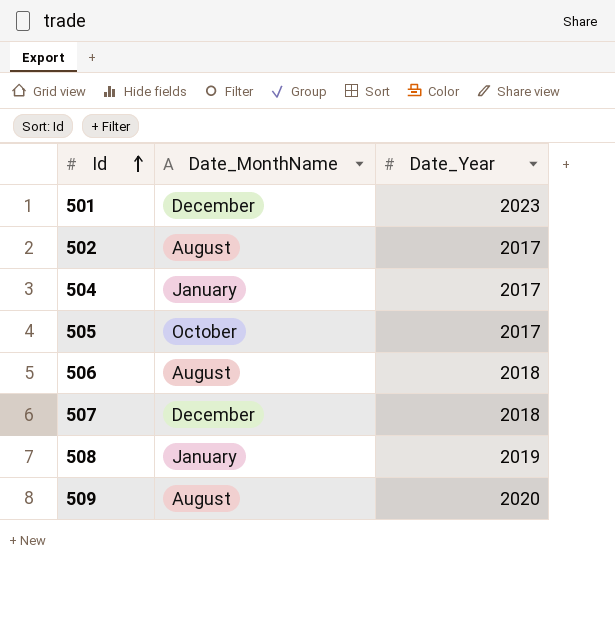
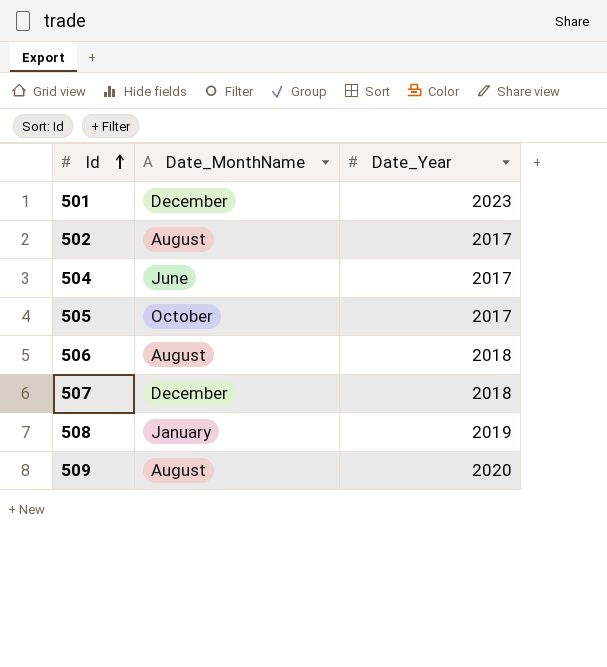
504 | Date_MonthName: January -> June

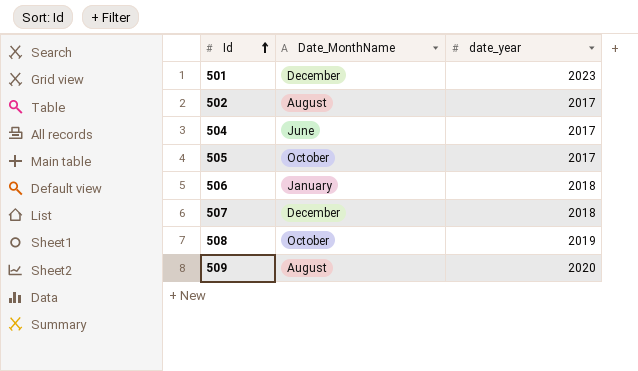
column name: Date_Year -> date_year
506 | Date_MonthName: August -> January
508 | Date_MonthName: January -> October

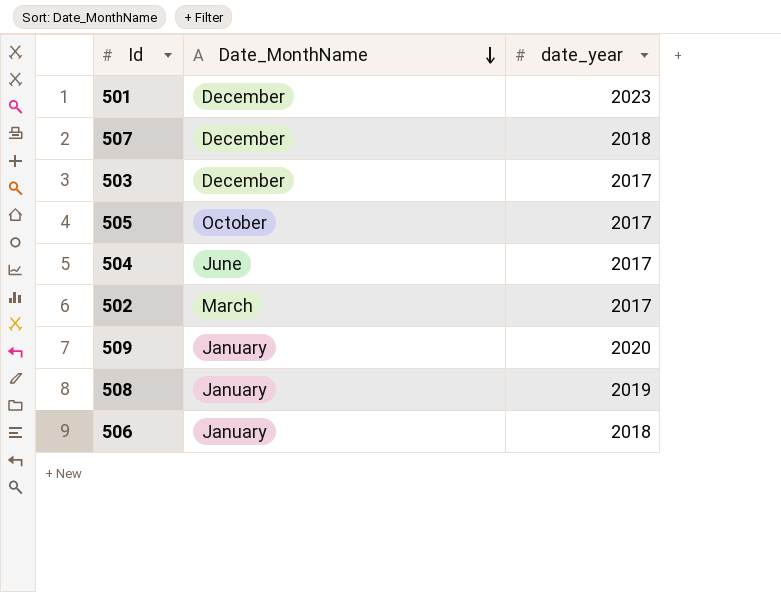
row order: Id ascending -> Date_MonthName descending
row 503: none -> December | 2017
502 | Date_MonthName: August -> March
509 | Date_MonthName: August -> January
508 | Date_MonthName: October -> January

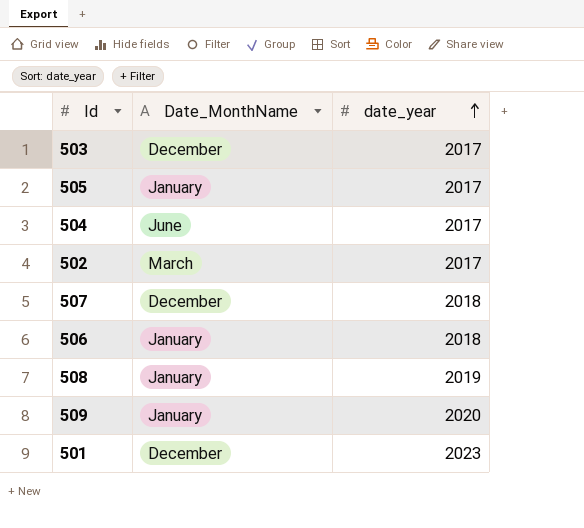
row order: Date_MonthName descending -> date_year ascending
505 | Date_MonthName: October -> January

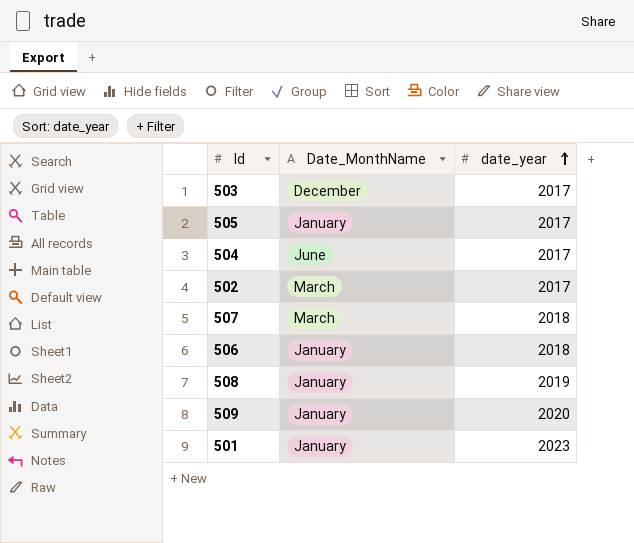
507 | Date_MonthName: December -> March
501 | Date_MonthName: December -> January

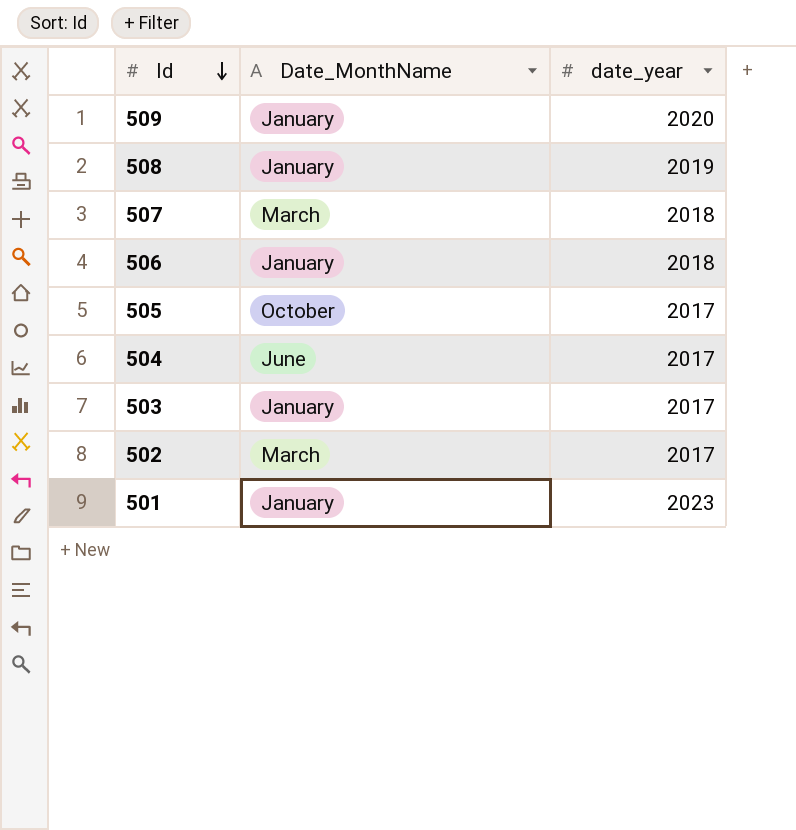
row order: date_year ascending -> Id descending
505 | Date_MonthName: January -> October
503 | Date_MonthName: December -> January

